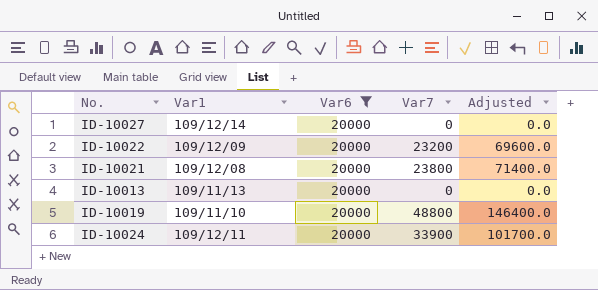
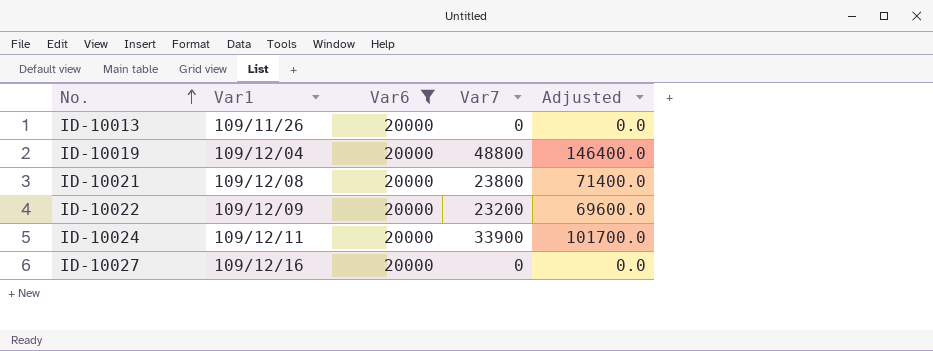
row order: none -> No. ascending
ID-10013 | Var1: 109/11/13 -> 109/11/26
ID-10019 | Var1: 109/11/10 -> 109/12/04
ID-10027 | Var1: 109/12/14 -> 109/12/16

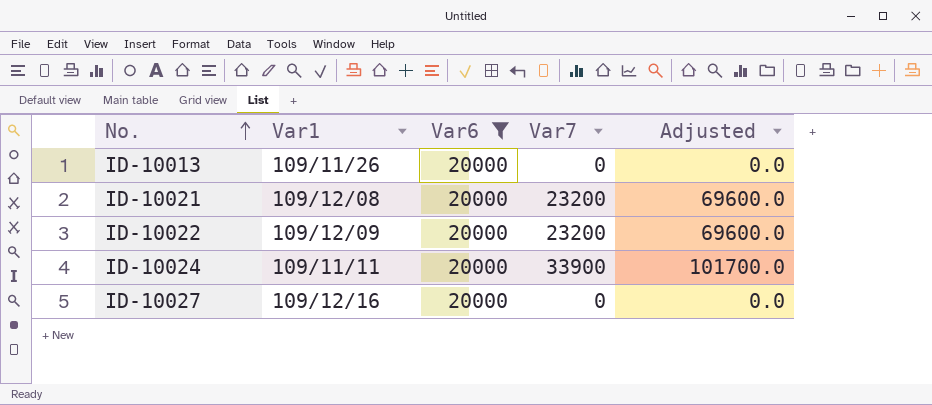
row ID-10019: 109/12/04 | 20000 | 48800 | 146400.0 -> none
ID-10021 | Var7: 23800 -> 23200
ID-10021 | Adjusted: 71400.0 -> 69600.0
ID-10024 | Var1: 109/12/11 -> 109/11/11

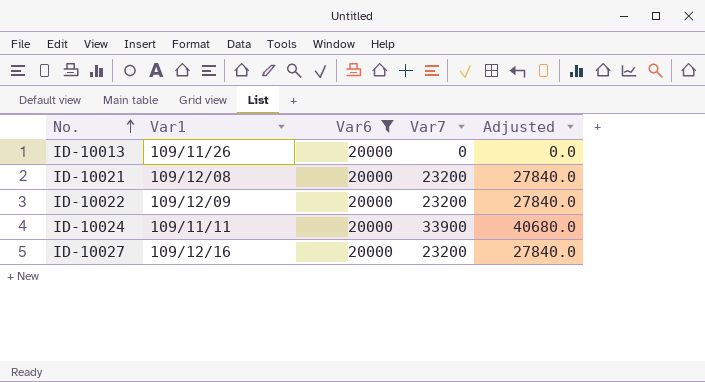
column Adjusted | formula: [Var7] * 3 -> [Var7] * 1.2
ID-10027 | Var7: 0 -> 23200

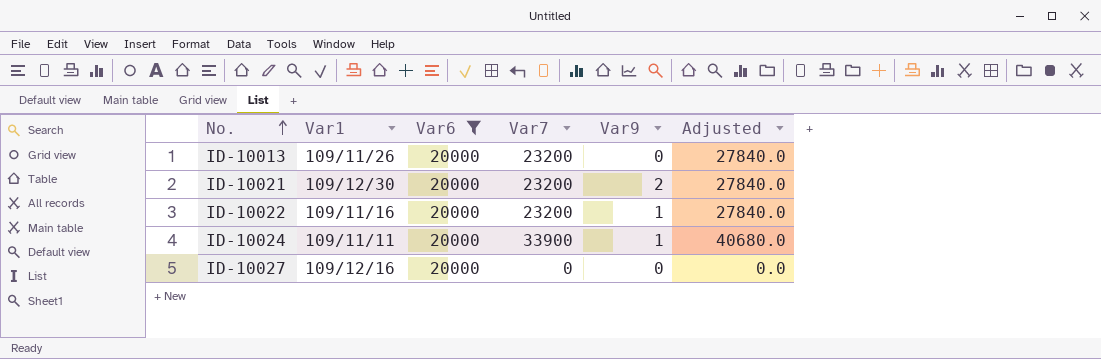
column Var9 | position: none -> 5
ID-10013 | Var7: 0 -> 23200
ID-10013 | Adjusted: 0.0 -> 27840.0
ID-10021 | Var1: 109/12/08 -> 109/12/30
ID-10022 | Var1: 109/12/09 -> 109/11/16
ID-10027 | Var7: 23200 -> 0
ID-10027 | Adjusted: 27840.0 -> 0.0

